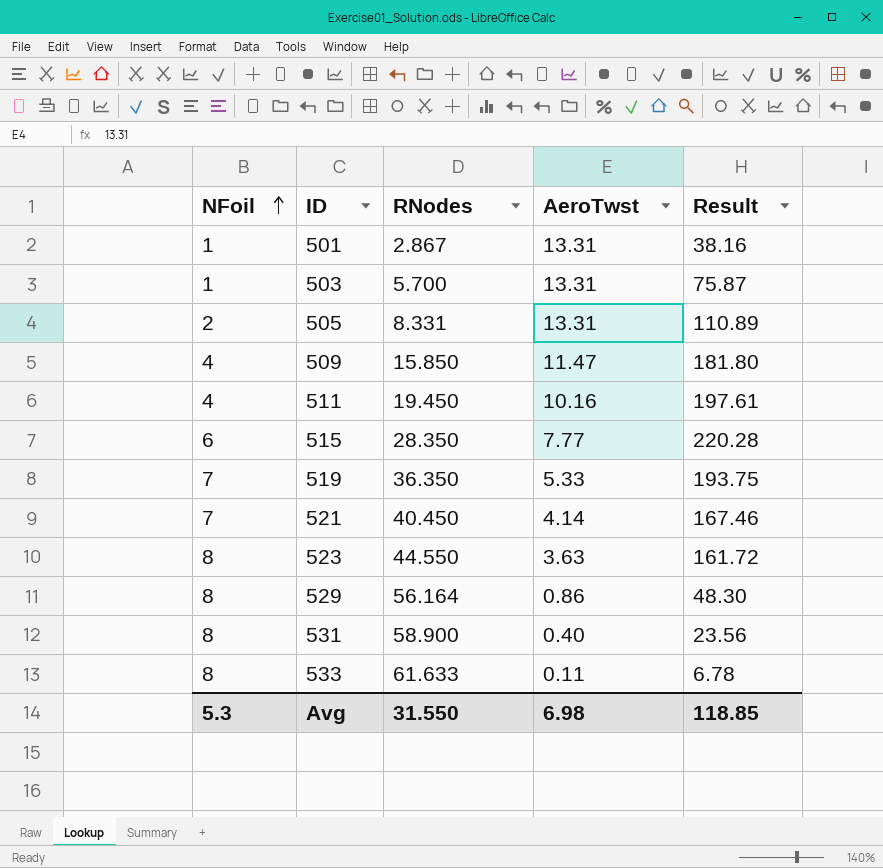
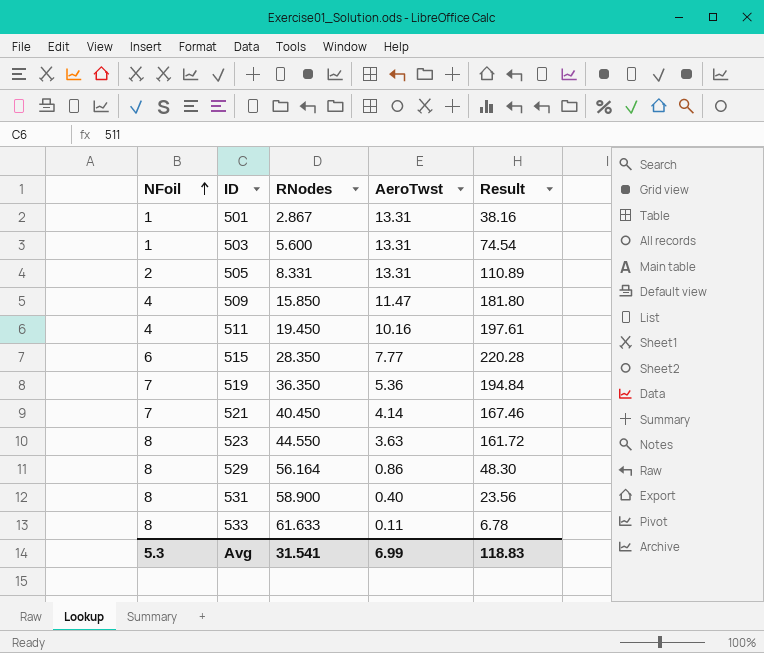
503 | RNodes: 5.700 -> 5.600
503 | Result: 75.87 -> 74.54
519 | AeroTwst: 5.33 -> 5.36
519 | Result: 193.75 -> 194.84
Avg | RNodes: 31.550 -> 31.541
Avg | AeroTwst: 6.98 -> 6.99
Avg | Result: 118.85 -> 118.83

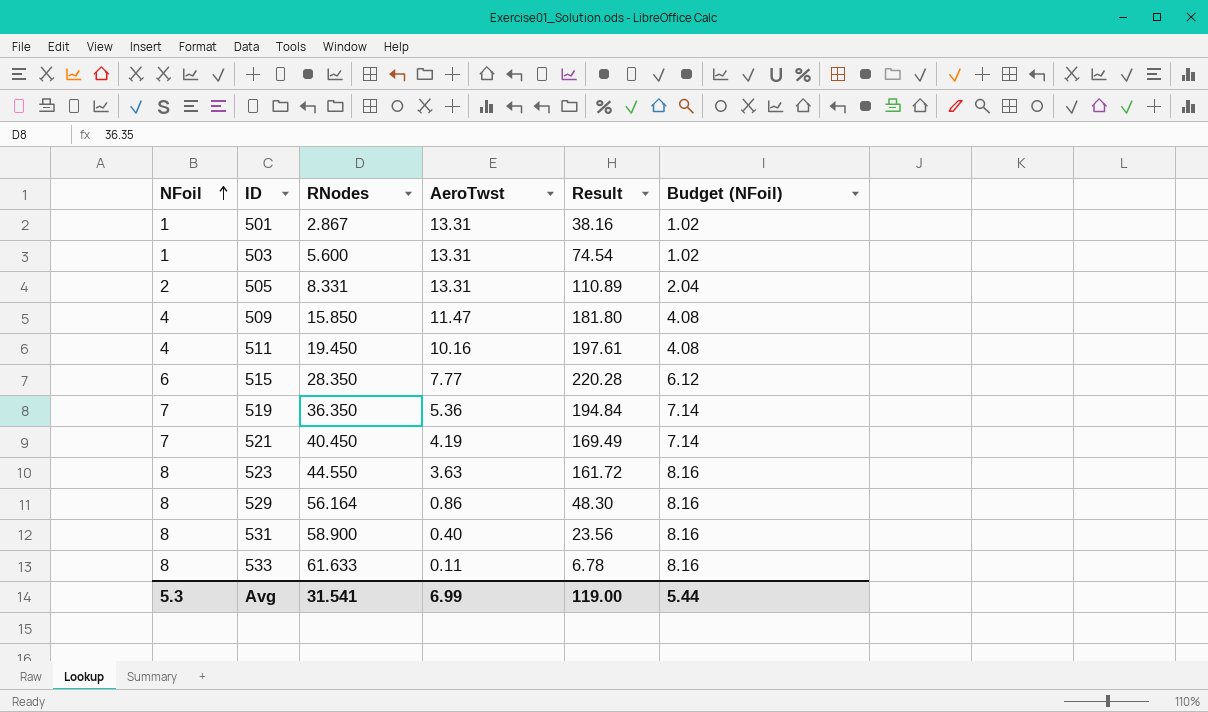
column Budget (NFoil) | formula: none -> [NFoil] * 1.02
521 | AeroTwst: 4.14 -> 4.19
521 | Result: 167.46 -> 169.49
Avg | Result: 118.83 -> 119.00

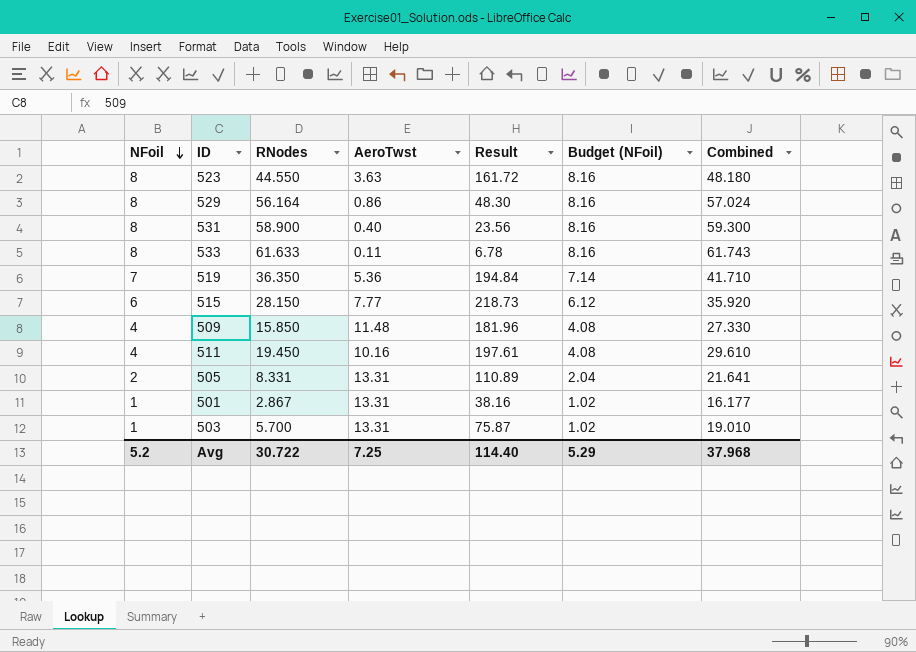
row order: NFoil ascending -> NFoil descending
column Combined | formula: none -> [RNodes] + [AeroTwst]
row 521: 7 | 40.450 | 4.19 | 169.49 | 7.14 -> none
515 | RNodes: 28.350 -> 28.150
515 | Result: 220.28 -> 218.73
509 | AeroTwst: 11.47 -> 11.48
509 | Result: 181.80 -> 181.96
503 | RNodes: 5.600 -> 5.700
503 | Result: 74.54 -> 75.87
Avg | NFoil: 5.3 -> 5.2
Avg | RNodes: 31.541 -> 30.722
Avg | AeroTwst: 6.99 -> 7.25
Avg | Result: 119.00 -> 114.40
Avg | Budget (NFoil): 5.44 -> 5.29

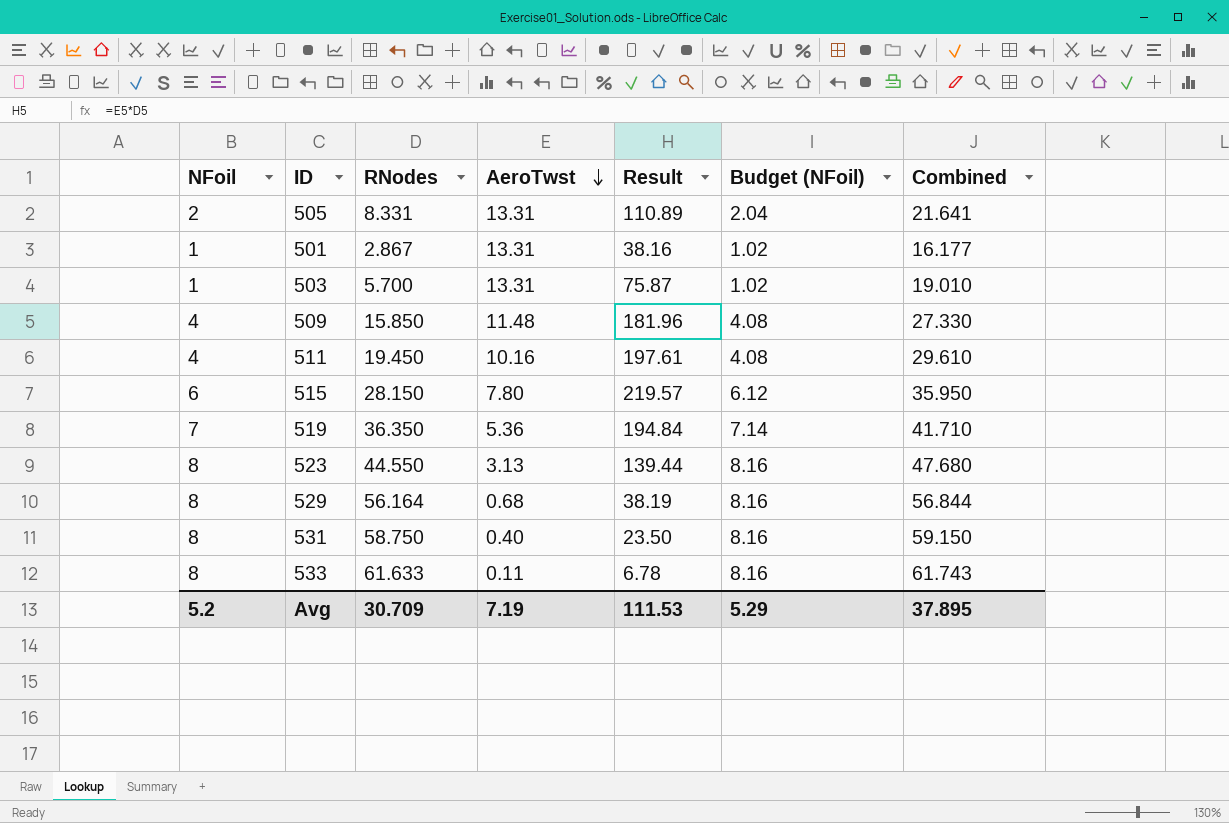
row order: NFoil descending -> AeroTwst descending
515 | AeroTwst: 7.77 -> 7.80
515 | Result: 218.73 -> 219.57
515 | Combined: 35.920 -> 35.950
523 | AeroTwst: 3.63 -> 3.13
523 | Result: 161.72 -> 139.44
523 | Combined: 48.180 -> 47.680
529 | AeroTwst: 0.86 -> 0.68
529 | Result: 48.30 -> 38.19
529 | Combined: 57.024 -> 56.844
531 | RNodes: 58.900 -> 58.750
531 | Result: 23.56 -> 23.50
531 | Combined: 59.300 -> 59.150
Avg | RNodes: 30.722 -> 30.709
Avg | AeroTwst: 7.25 -> 7.19
Avg | Result: 114.40 -> 111.53
Avg | Combined: 37.968 -> 37.895

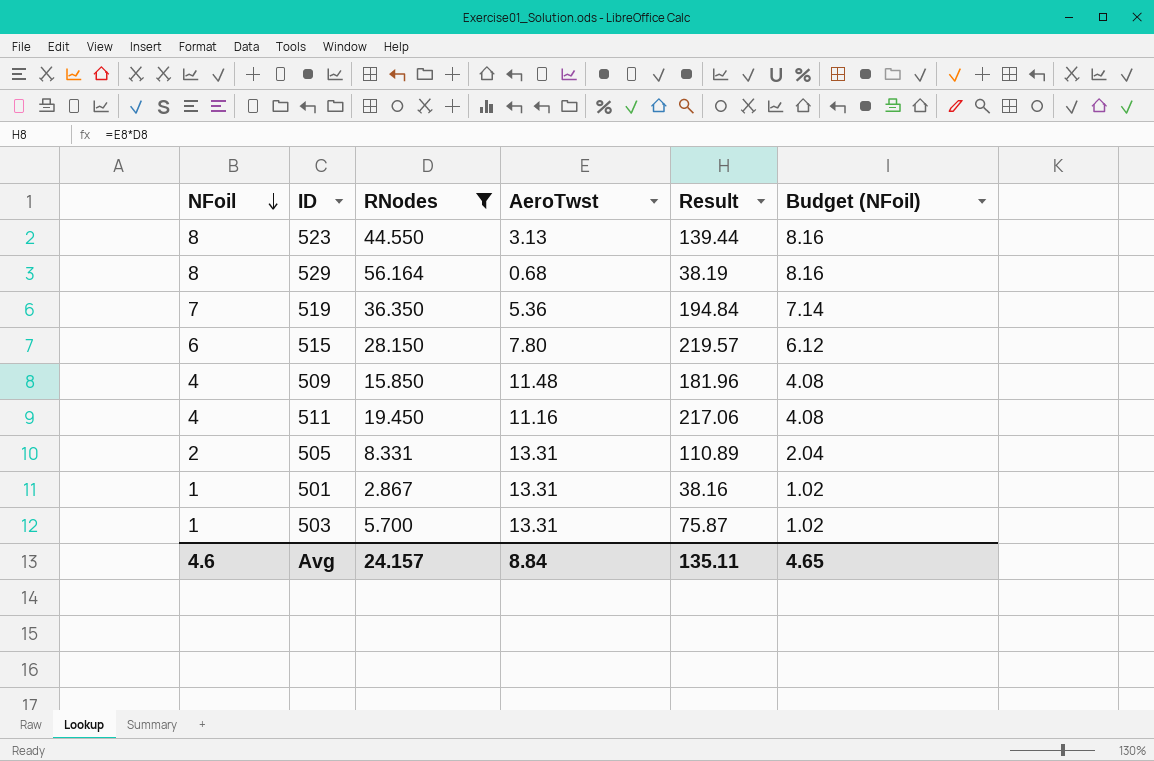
filter: none -> RNodes <= 56.164
row order: AeroTwst descending -> NFoil descending
column Combined | formula: [RNodes] + [AeroTwst] -> none
511 | AeroTwst: 10.16 -> 11.16
511 | Result: 197.61 -> 217.06
Avg | NFoil: 5.2 -> 4.6
Avg | RNodes: 30.709 -> 24.157
Avg | AeroTwst: 7.19 -> 8.84
Avg | Result: 111.53 -> 135.11
Avg | Budget (NFoil): 5.29 -> 4.65

